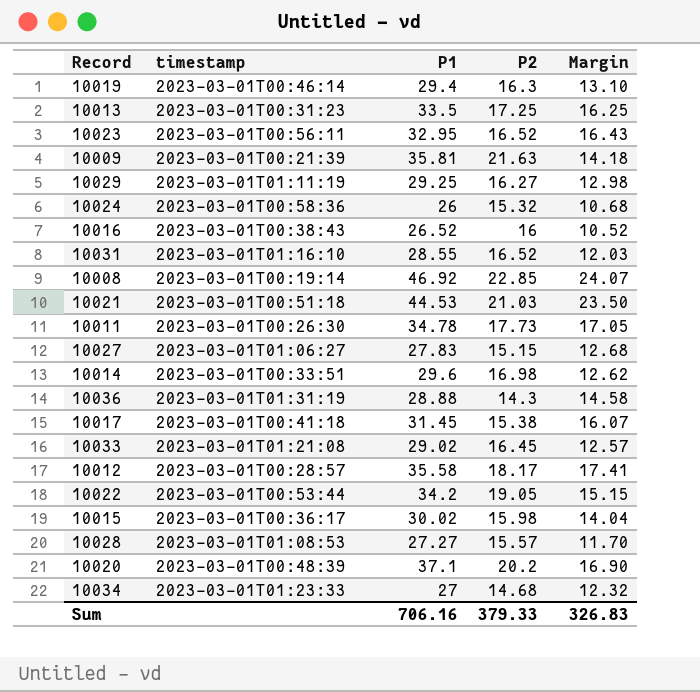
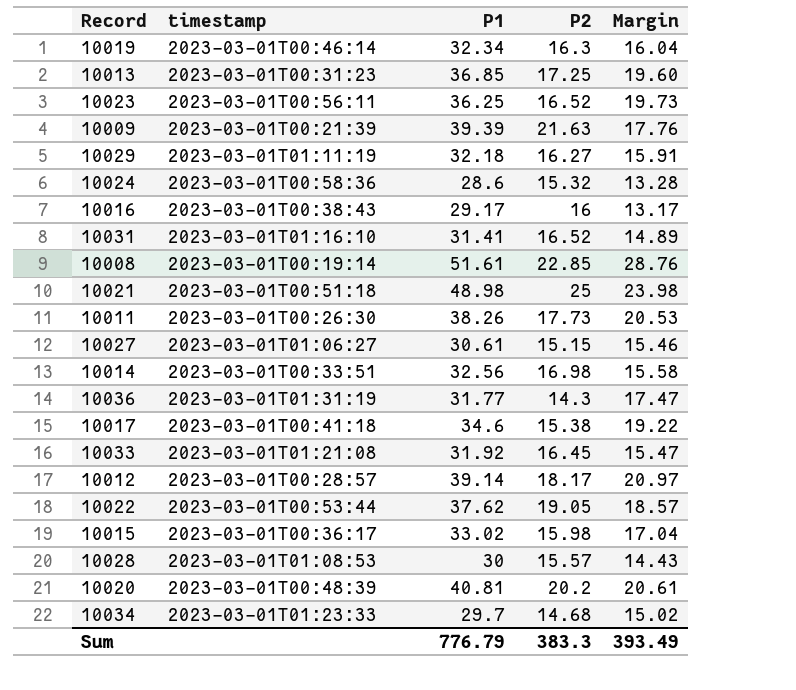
10019 | P1: 29.4 -> 32.34
10019 | Margin: 13.10 -> 16.04
10013 | P1: 33.5 -> 36.85
10013 | Margin: 16.25 -> 19.60
10023 | P1: 32.95 -> 36.25
10023 | Margin: 16.43 -> 19.73
10009 | P1: 35.81 -> 39.39
10009 | Margin: 14.18 -> 17.76
10029 | P1: 29.25 -> 32.18
10029 | Margin: 12.98 -> 15.91
10024 | P1: 26 -> 28.6
10024 | Margin: 10.68 -> 13.28
10016 | P1: 26.52 -> 29.17
10016 | Margin: 10.52 -> 13.17
10031 | P1: 28.55 -> 31.41
10031 | Margin: 12.03 -> 14.89
10008 | P1: 46.92 -> 51.61
10008 | Margin: 24.07 -> 28.76
10021 | P1: 44.53 -> 48.98
10021 | P2: 21.03 -> 25
10021 | Margin: 23.50 -> 23.98
10011 | P1: 34.78 -> 38.26
10011 | Margin: 17.05 -> 20.53
10027 | P1: 27.83 -> 30.61
10027 | Margin: 12.68 -> 15.46
10014 | P1: 29.6 -> 32.56
10014 | Margin: 12.62 -> 15.58
10036 | P1: 28.88 -> 31.77
10036 | Margin: 14.58 -> 17.47
10017 | P1: 31.45 -> 34.6
10017 | Margin: 16.07 -> 19.22
10033 | P1: 29.02 -> 31.92
10033 | Margin: 12.57 -> 15.47
10012 | P1: 35.58 -> 39.14
10012 | Margin: 17.41 -> 20.97
10022 | P1: 34.2 -> 37.62
10022 | Margin: 15.15 -> 18.57
10015 | P1: 30.02 -> 33.02
10015 | Margin: 14.04 -> 17.04
10028 | P1: 27.27 -> 30
10028 | Margin: 11.70 -> 14.43
10020 | P1: 37.1 -> 40.81
10020 | Margin: 16.90 -> 20.61
10034 | P1: 27 -> 29.7
10034 | Margin: 12.32 -> 15.02
Sum | P1: 706.16 -> 776.79
Sum | P2: 379.33 -> 383.3
Sum | Margin: 326.83 -> 393.49

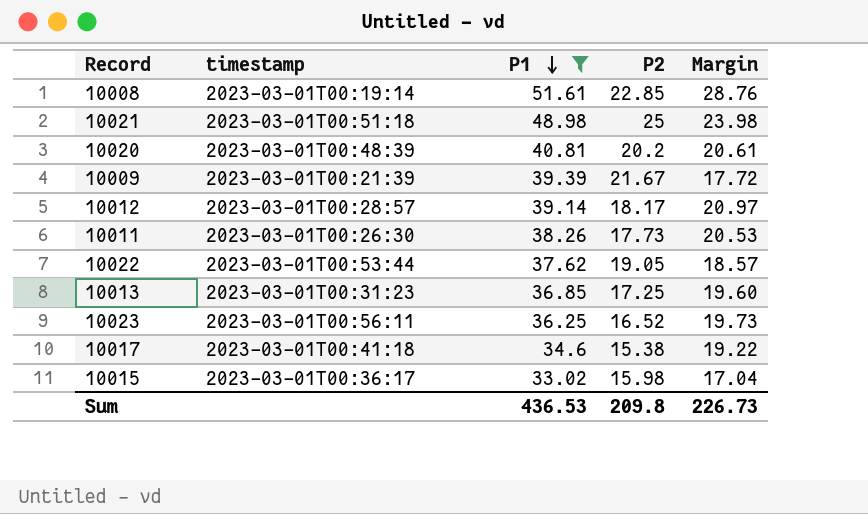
filter: none -> P1 >= 33.02
row order: none -> P1 descending
10009 | P2: 21.63 -> 21.67
10009 | Margin: 17.76 -> 17.72
Sum | P1: 776.79 -> 436.53
Sum | P2: 383.3 -> 209.8
Sum | Margin: 393.49 -> 226.73

